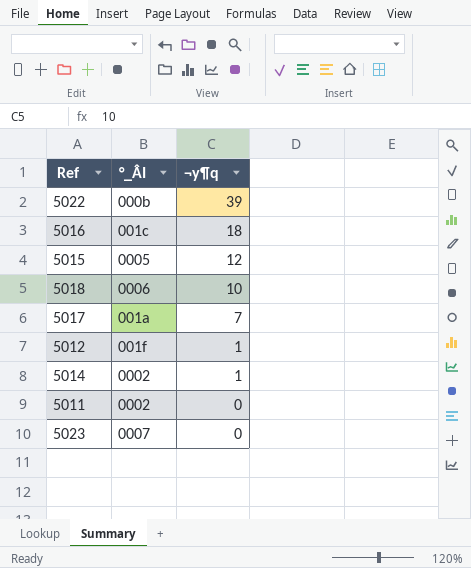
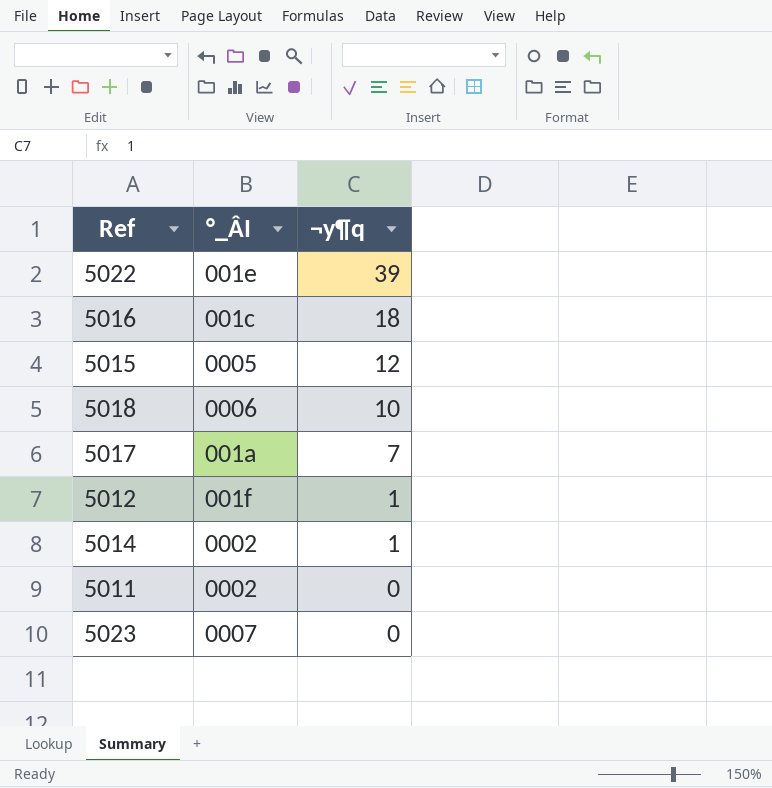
5022 | °_ÂI: 000b -> 001e

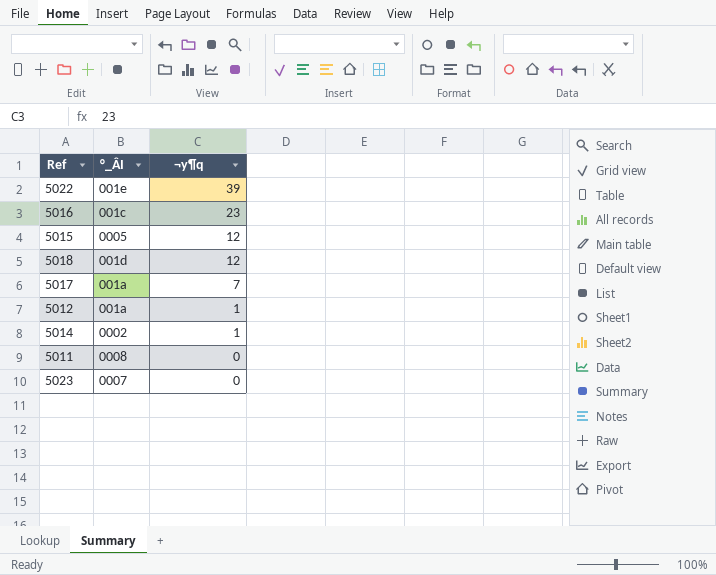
5016 | ¬y¶q: 18 -> 23
5018 | °_ÂI: 0006 -> 001d
5018 | ¬y¶q: 10 -> 12
5012 | °_ÂI: 001f -> 001a
5011 | °_ÂI: 0002 -> 0008

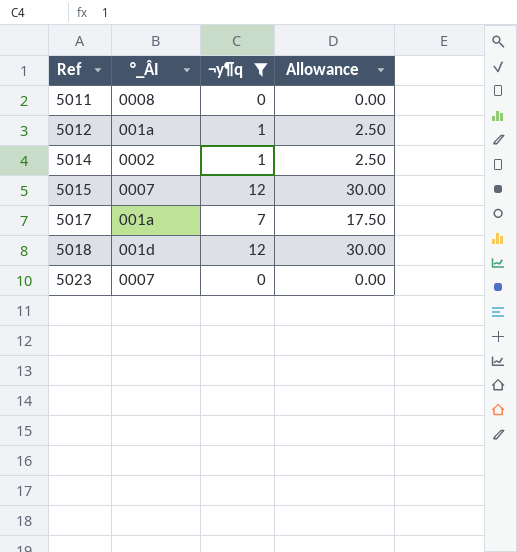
filter: none -> ¬y¶q <= 12
row order: ¬y¶q descending -> Ref ascending
column Allowance | formula: none -> [¬y¶q] * 2.5
5015 | °_ÂI: 0005 -> 0007

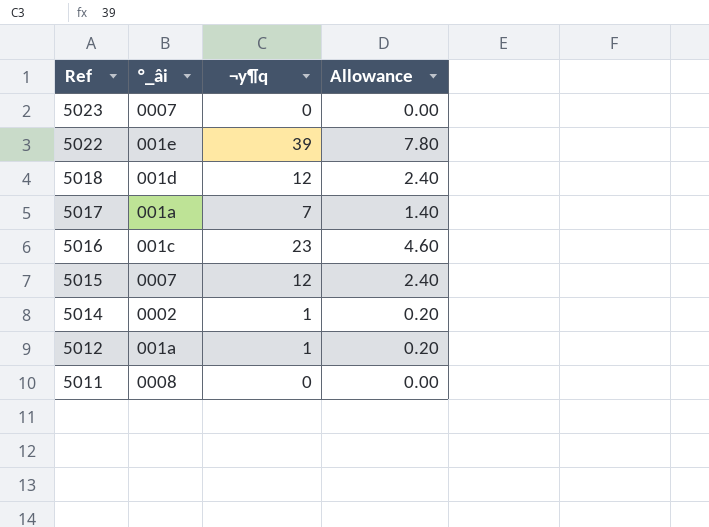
filter: ¬y¶q <= 12 -> none
row order: Ref ascending -> Ref descending
column name: °_ÂI -> °_âi
column Allowance | formula: [¬y¶q] * 2.5 -> [¬y¶q] * 0.2

